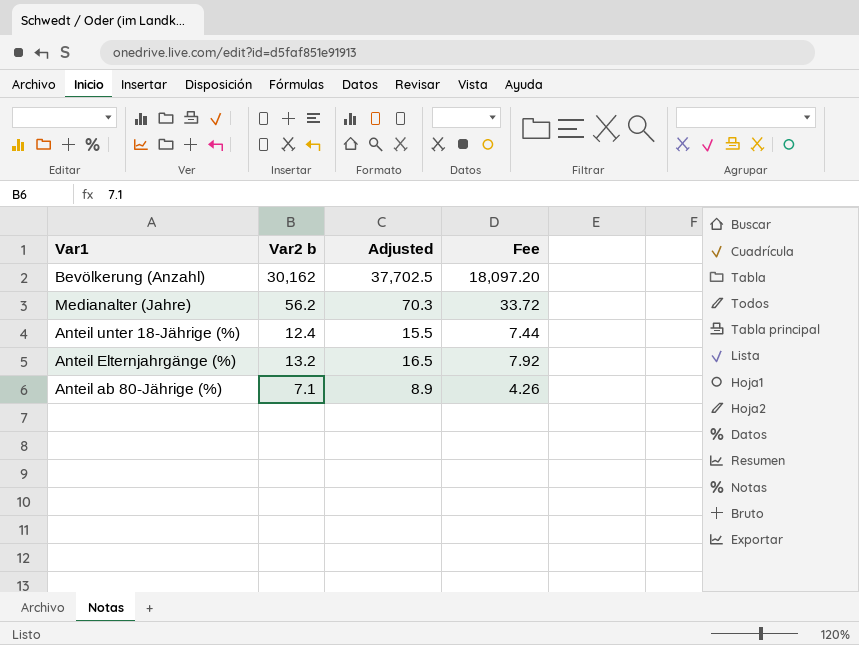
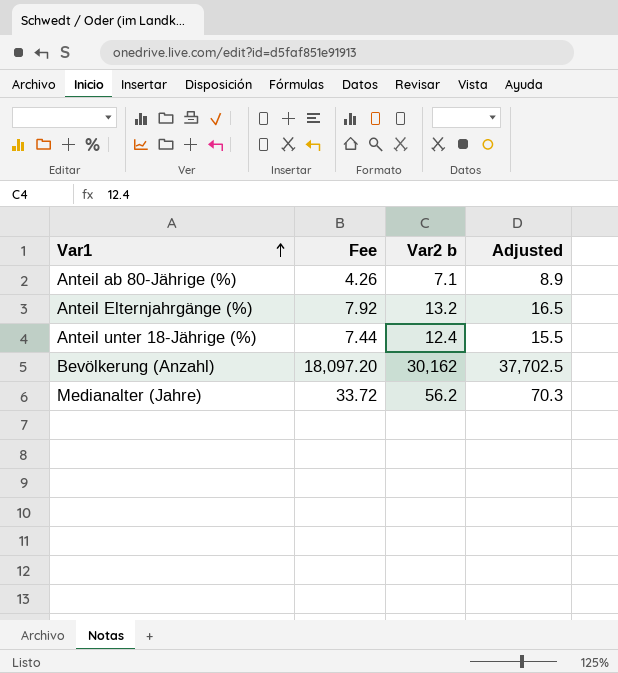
row order: none -> Var1 ascending
column Fee | position: 4 -> 2

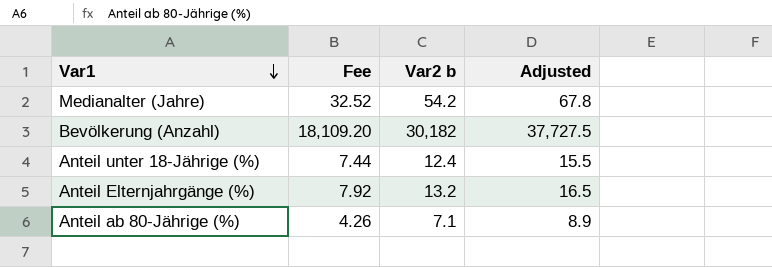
row order: Var1 ascending -> Var1 descending
Medianalter (Jahre) | Fee: 33.72 -> 32.52
Medianalter (Jahre) | Var2 b: 56.2 -> 54.2
Medianalter (Jahre) | Adjusted: 70.3 -> 67.8
Bevölkerung (Anzahl) | Fee: 18,097.20 -> 18,109.20
Bevölkerung (Anzahl) | Var2 b: 30,162 -> 30,182
Bevölkerung (Anzahl) | Adjusted: 37,702.5 -> 37,727.5

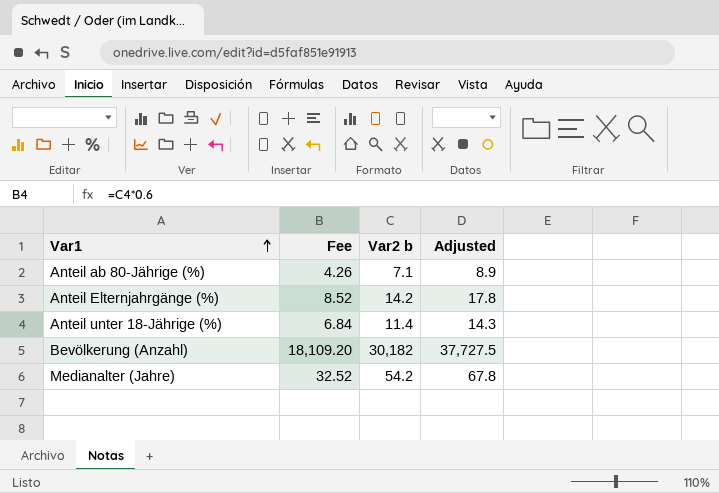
row order: Var1 descending -> Var1 ascending
Anteil Elternjahrgänge (%) | Fee: 7.92 -> 8.52
Anteil Elternjahrgänge (%) | Var2 b: 13.2 -> 14.2
Anteil Elternjahrgänge (%) | Adjusted: 16.5 -> 17.8
Anteil unter 18-Jährige (%) | Fee: 7.44 -> 6.84
Anteil unter 18-Jährige (%) | Var2 b: 12.4 -> 11.4
Anteil unter 18-Jährige (%) | Adjusted: 15.5 -> 14.3

